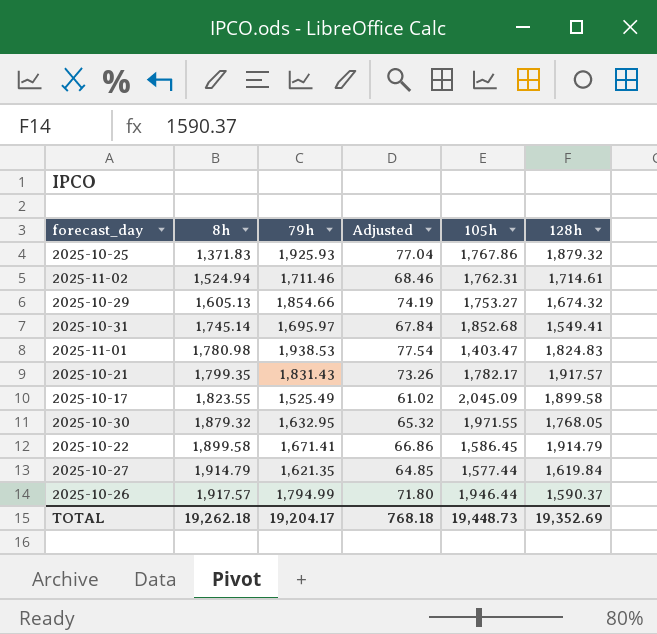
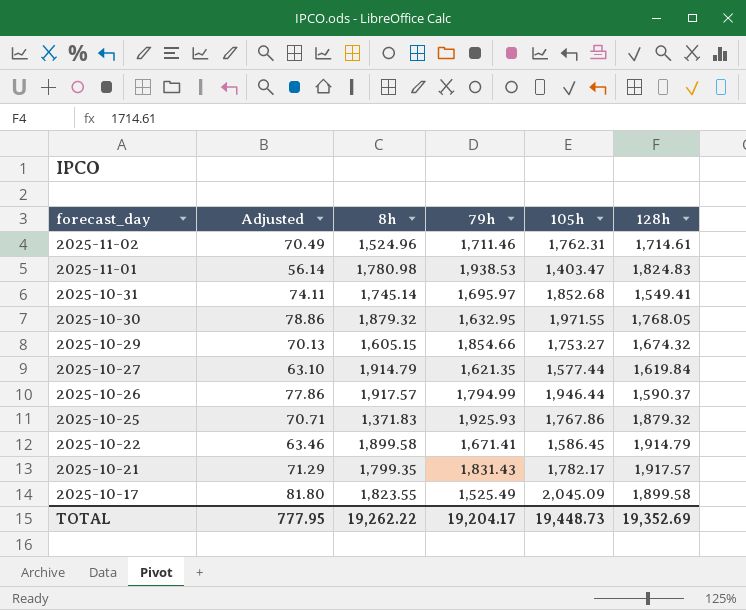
row order: 8h ascending -> forecast_day descending
column Adjusted | formula: [79h] * 0.04 -> [105h] * 0.04
column Adjusted | position: 4 -> 2
2025-11-02 | 8h: 1,524.94 -> 1,524.96
2025-10-29 | 8h: 1,605.13 -> 1,605.15
TOTAL | Adjusted: 768.18 -> 777.95
TOTAL | 8h: 19,262.18 -> 19,262.22

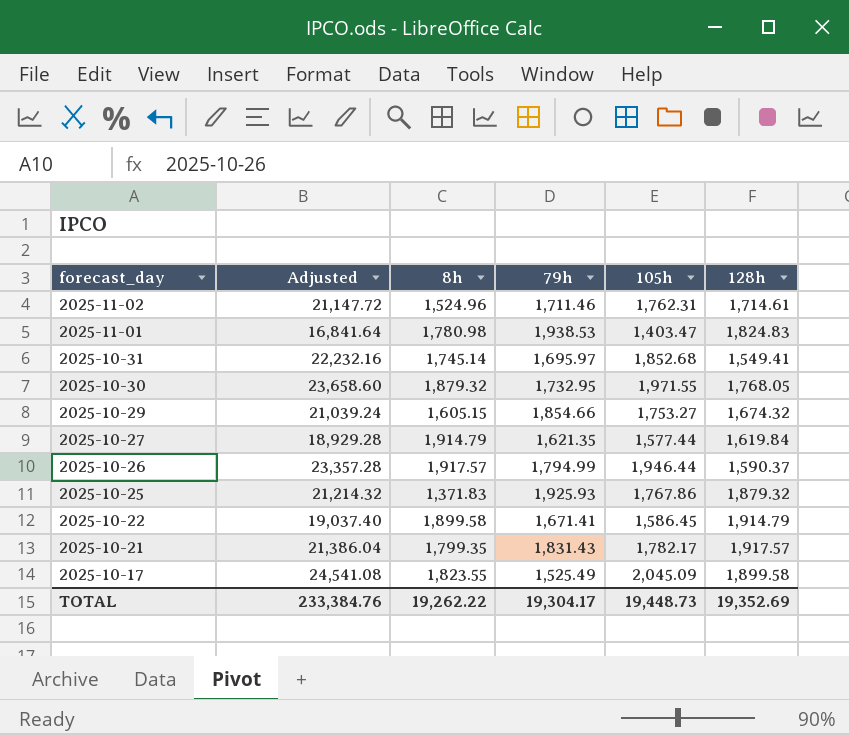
column Adjusted | formula: [105h] * 0.04 -> [105h] * 12
2025-10-30 | 79h: 1,632.95 -> 1,732.95
TOTAL | Adjusted: 777.95 -> 233,384.76
TOTAL | 79h: 19,204.17 -> 19,304.17

